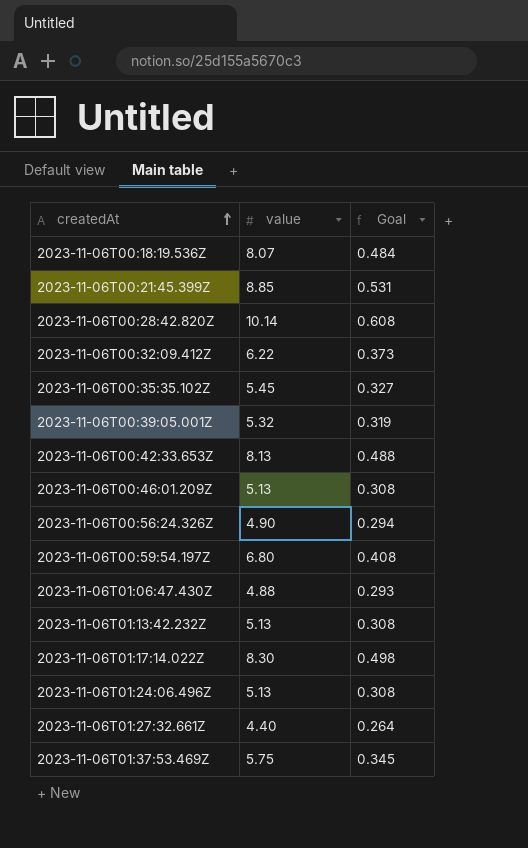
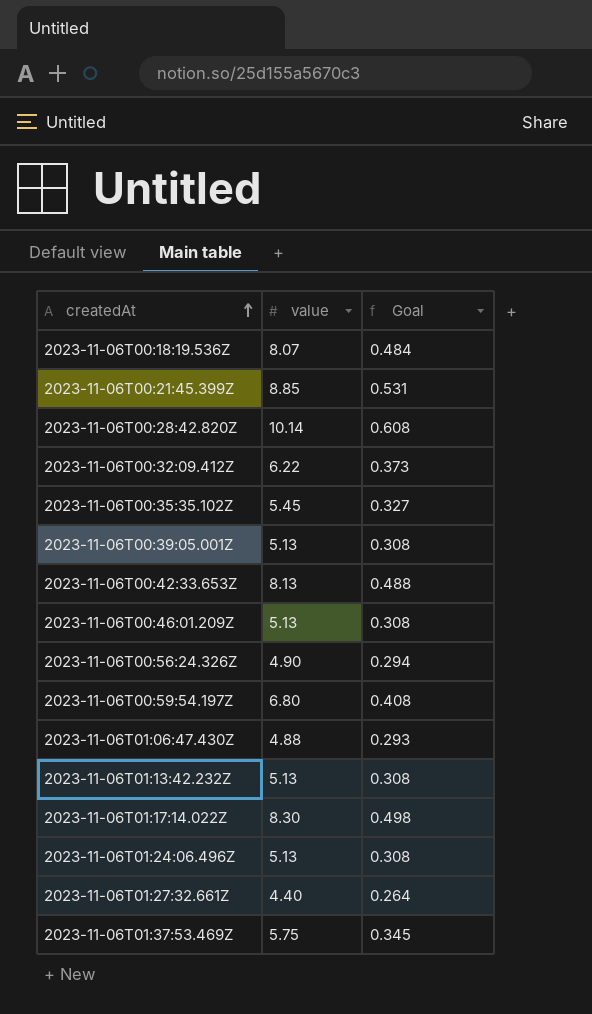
2023-11-06T00:39:05.001Z | value: 5.32 -> 5.13
2023-11-06T00:39:05.001Z | Goal: 0.319 -> 0.308

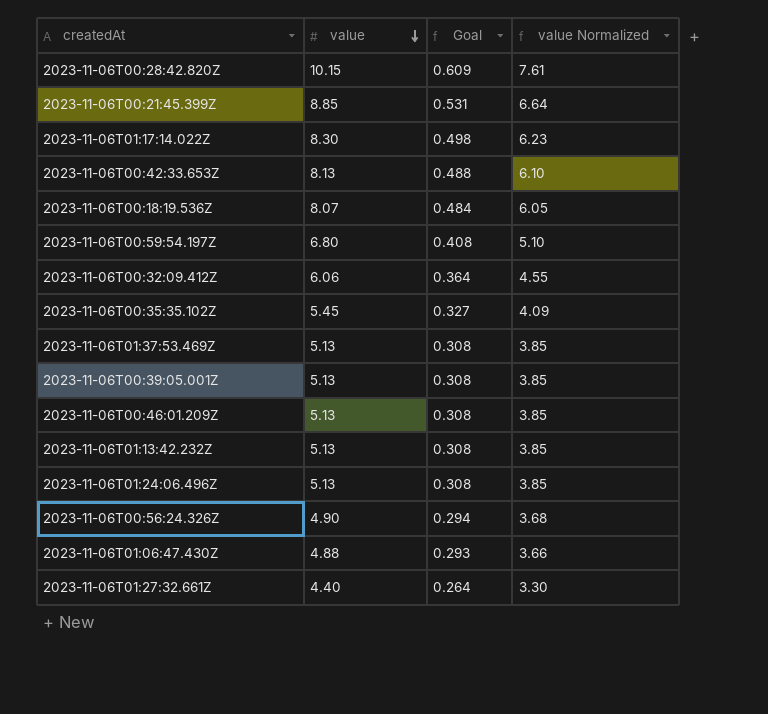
row order: createdAt ascending -> value descending
column value Normalized | formula: none -> [value] * 0.75
2023-11-06T00:28:42.820Z | value: 10.14 -> 10.15
2023-11-06T00:28:42.820Z | Goal: 0.608 -> 0.609
2023-11-06T00:32:09.412Z | value: 6.22 -> 6.06
2023-11-06T00:32:09.412Z | Goal: 0.373 -> 0.364
2023-11-06T01:37:53.469Z | value: 5.75 -> 5.13
2023-11-06T01:37:53.469Z | Goal: 0.345 -> 0.308

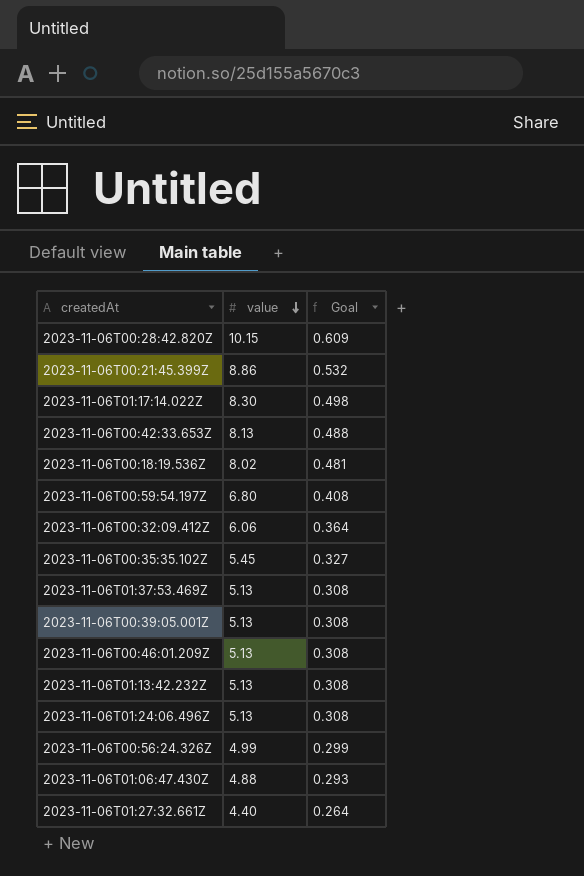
column value Normalized | formula: [value] * 0.75 -> none
2023-11-06T00:21:45.399Z | value: 8.85 -> 8.86
2023-11-06T00:21:45.399Z | Goal: 0.531 -> 0.532
2023-11-06T00:18:19.536Z | value: 8.07 -> 8.02
2023-11-06T00:18:19.536Z | Goal: 0.484 -> 0.481
2023-11-06T00:56:24.326Z | value: 4.90 -> 4.99
2023-11-06T00:56:24.326Z | Goal: 0.294 -> 0.299

